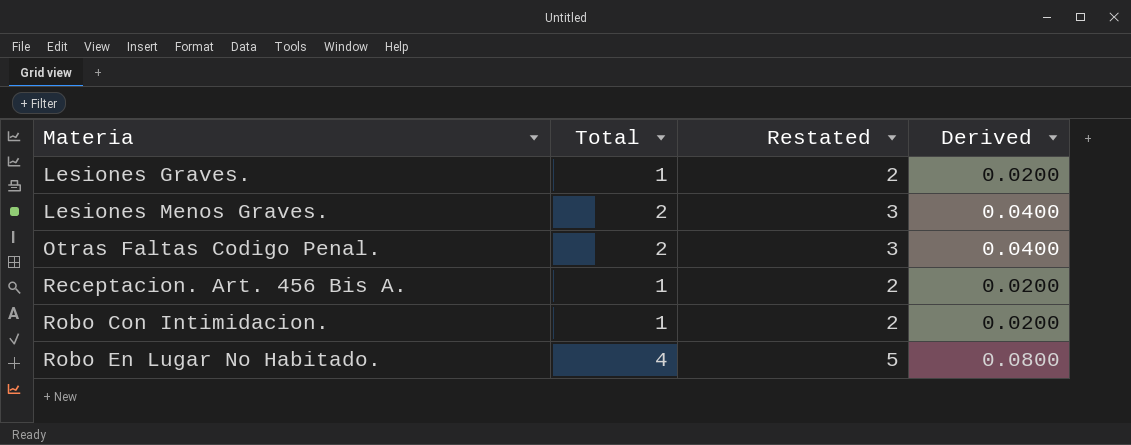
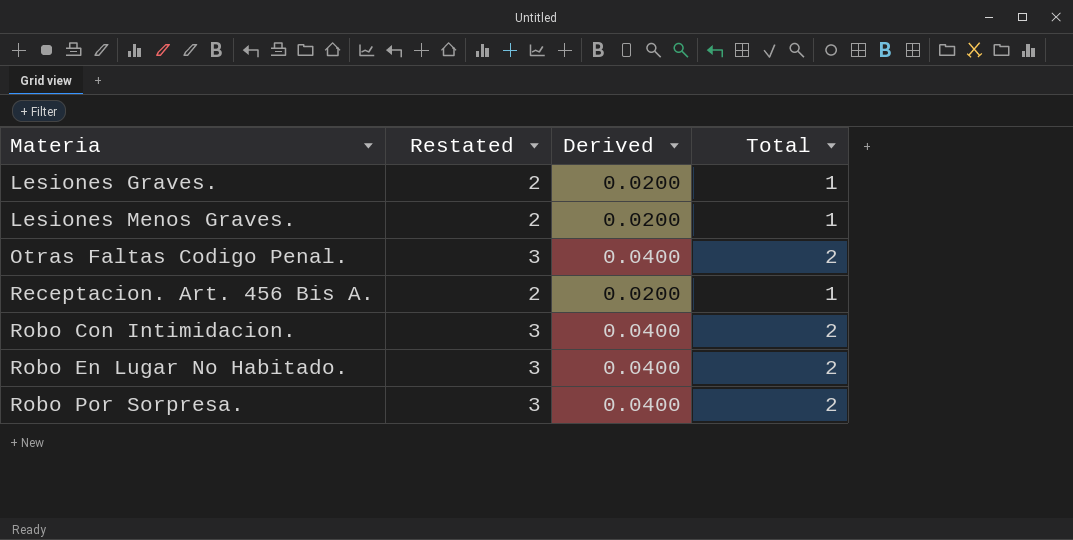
column Total | position: 2 -> 4
Lesiones Menos Graves. | Restated: 3 -> 2
Lesiones Menos Graves. | Derived: 0.0400 -> 0.0200
Lesiones Menos Graves. | Total: 2 -> 1
Robo Con Intimidacion. | Restated: 2 -> 3
Robo Con Intimidacion. | Derived: 0.0200 -> 0.0400
Robo Con Intimidacion. | Total: 1 -> 2
Robo En Lugar No Habitado. | Restated: 5 -> 3
Robo En Lugar No Habitado. | Derived: 0.0800 -> 0.0400
Robo En Lugar No Habitado. | Total: 4 -> 2
row Robo Por Sorpresa.: none -> 3 | 0.0400 | 2

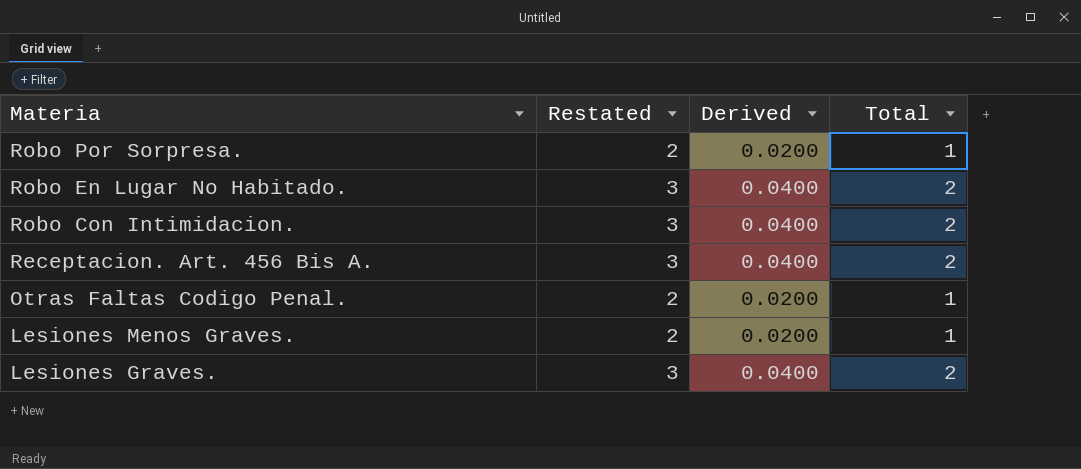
row order: Materia ascending -> Materia descending
Robo Por Sorpresa. | Restated: 3 -> 2
Robo Por Sorpresa. | Derived: 0.0400 -> 0.0200
Robo Por Sorpresa. | Total: 2 -> 1
Receptacion. Art. 456 Bis A. | Restated: 2 -> 3
Receptacion. Art. 456 Bis A. | Derived: 0.0200 -> 0.0400
Receptacion. Art. 456 Bis A. | Total: 1 -> 2
Otras Faltas Codigo Penal. | Restated: 3 -> 2
Otras Faltas Codigo Penal. | Derived: 0.0400 -> 0.0200
Otras Faltas Codigo Penal. | Total: 2 -> 1
Lesiones Graves. | Restated: 2 -> 3
Lesiones Graves. | Derived: 0.0200 -> 0.0400
Lesiones Graves. | Total: 1 -> 2

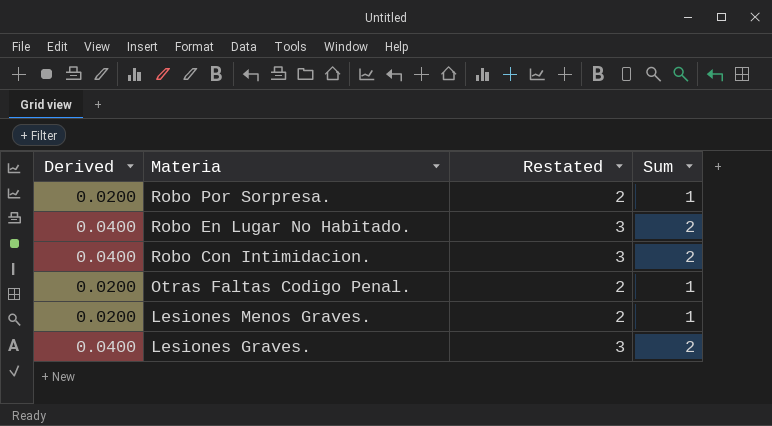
column Derived | position: 3 -> 1
column name: Total -> Sum
row Receptacion. Art. 456 Bis A.: 3 | 0.0400 | 2 -> none

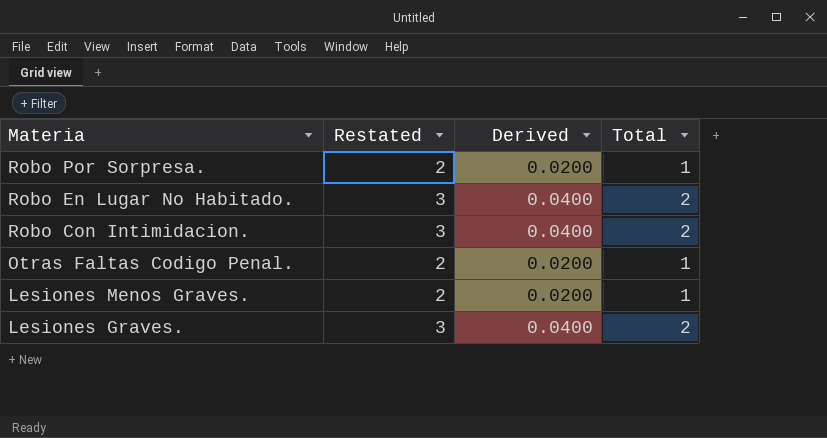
column Derived | position: 1 -> 3
column name: Sum -> Total

